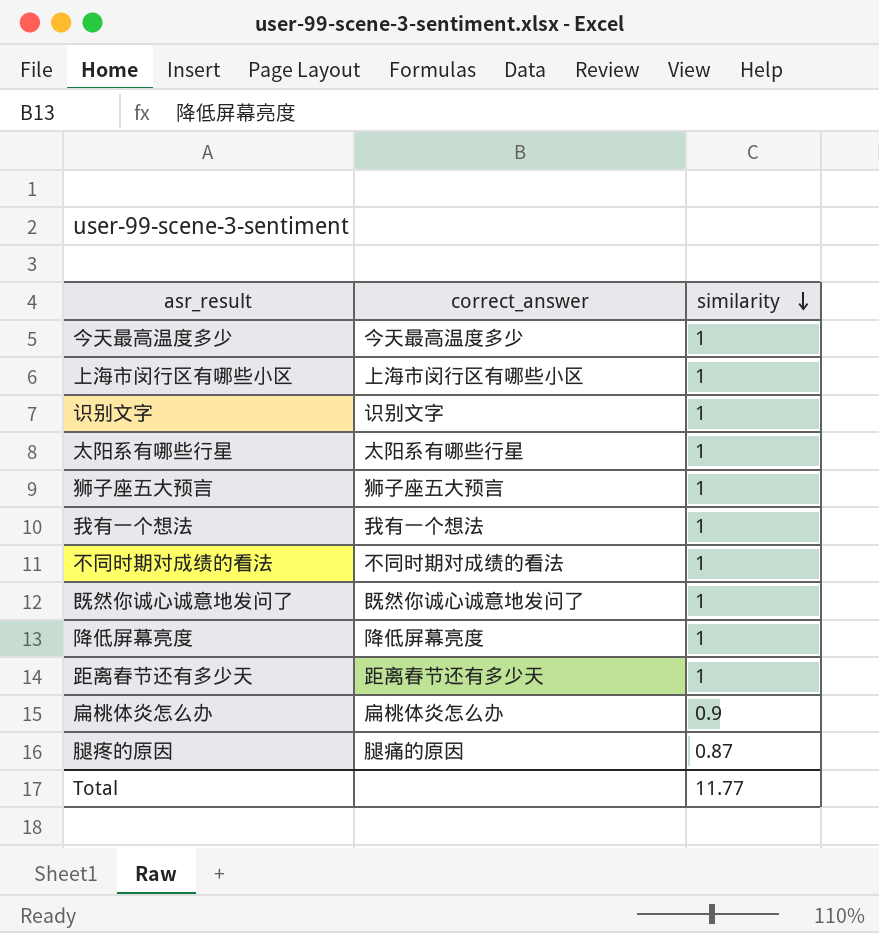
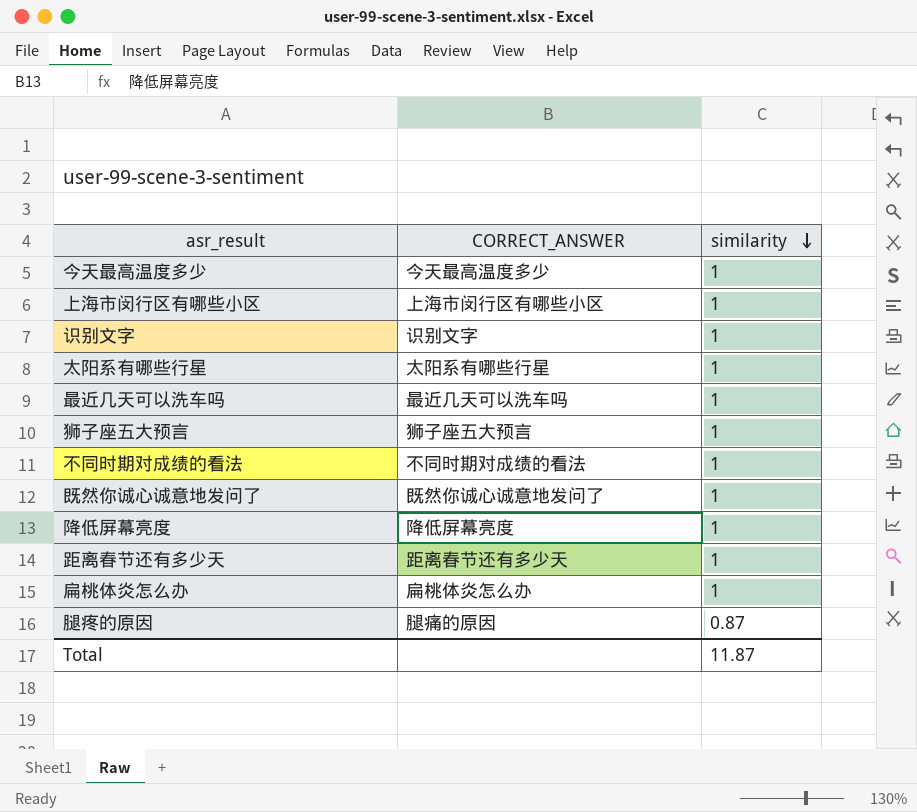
column name: correct_answer -> CORRECT_ANSWER
row 我有一个想法: 我有一个想法 | 1 -> none
row 最近几天可以洗车吗: none -> 最近几天可以洗车吗 | 1
扁桃体炎怎么办 | similarity: 0.9 -> 1
Total | similarity: 11.77 -> 11.87

